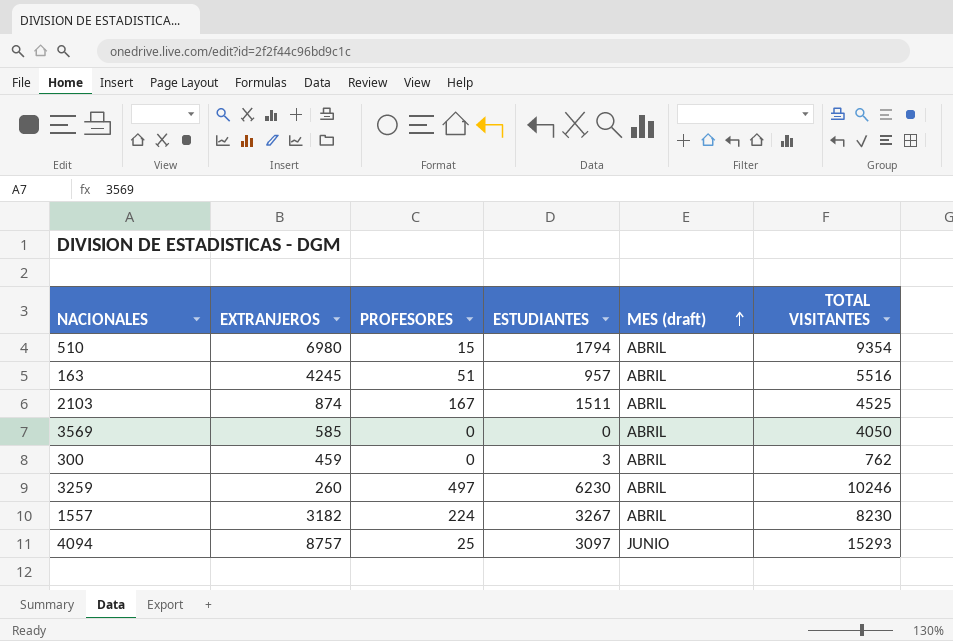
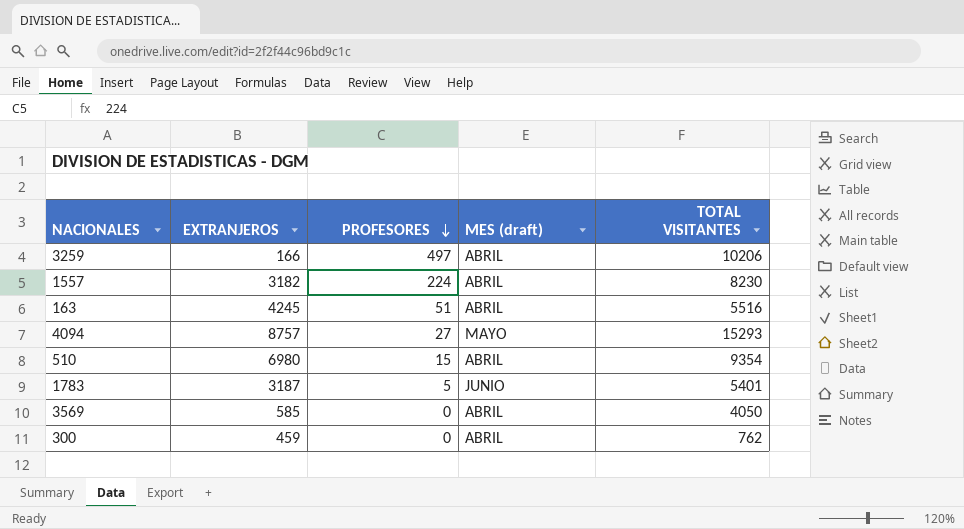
row order: MES (draft) ascending -> PROFESORES descending
column ESTUDIANTES | position: 4 -> none
row 2103: 874 | 167 | 1511 | ABRIL | 4525 -> none
3259 | EXTRANJEROS: 260 -> 166
3259 | TOTAL VISITANTES: 10246 -> 10206
4094 | PROFESORES: 25 -> 27
4094 | MES (draft): JUNIO -> MAYO
row 1783: none -> 3187 | 5 | JUNIO | 5401

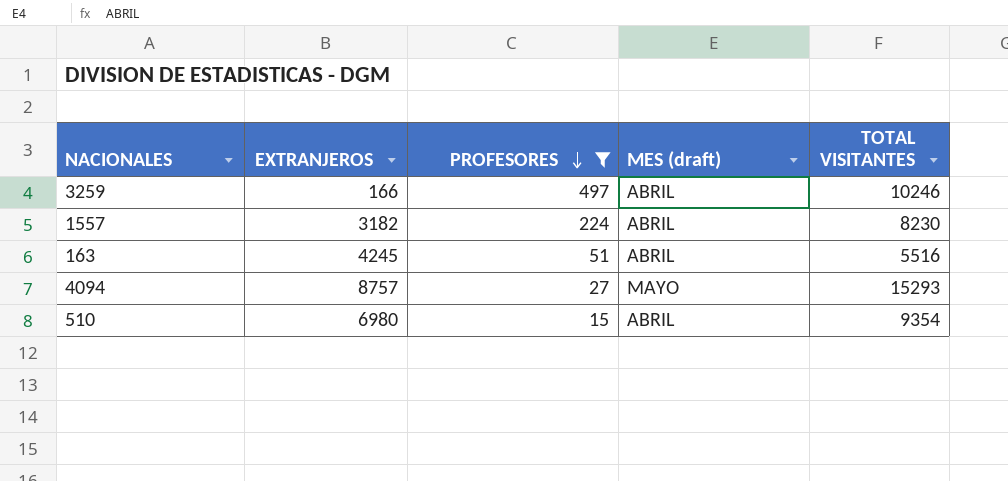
filter: none -> PROFESORES >= 15
3259 | TOTAL VISITANTES: 10206 -> 10246

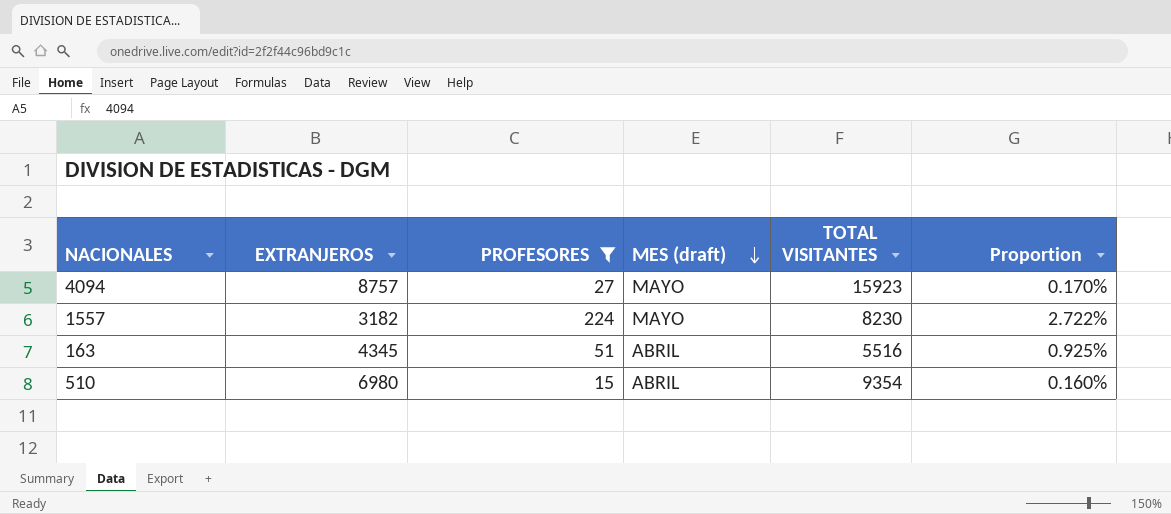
row order: PROFESORES descending -> MES (draft) descending
column Proportion | formula: none -> [PROFESORES] / [TOTAL VISITANTES]
row 3259: 166 | 497 | ABRIL | 10246 -> none
4094 | TOTAL VISITANTES: 15293 -> 15923
1557 | MES (draft): ABRIL -> MAYO
163 | EXTRANJEROS: 4245 -> 4345

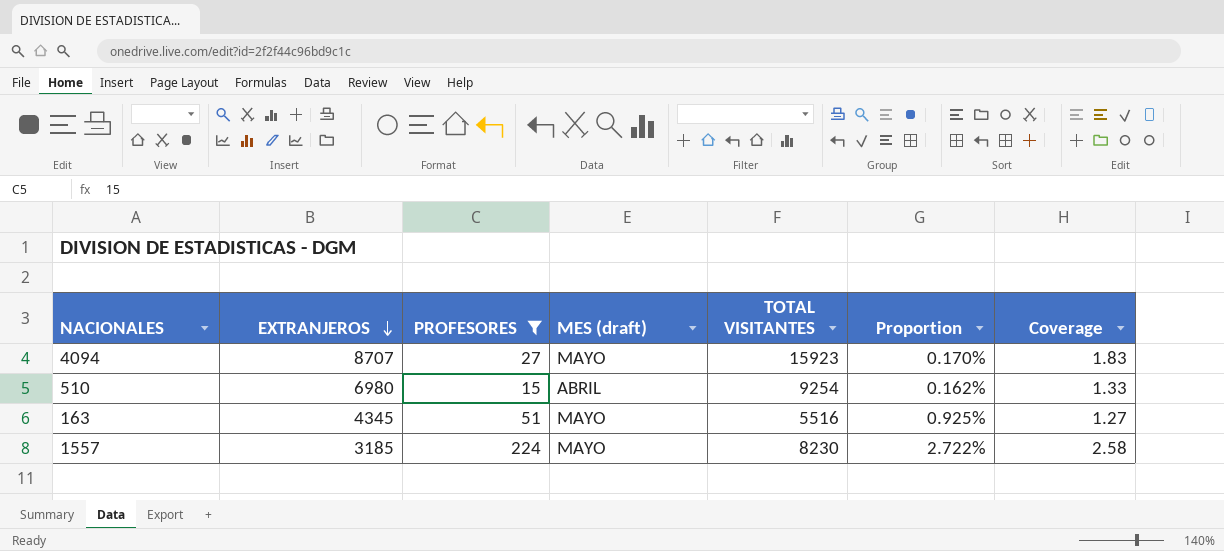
row order: MES (draft) descending -> EXTRANJEROS descending
column Coverage | formula: none -> [TOTAL VISITANTES] / [EXTRANJEROS]
4094 | EXTRANJEROS: 8757 -> 8707
510 | TOTAL VISITANTES: 9354 -> 9254
510 | Proportion: 0.160% -> 0.162%
163 | MES (draft): ABRIL -> MAYO
1557 | EXTRANJEROS: 3182 -> 3185

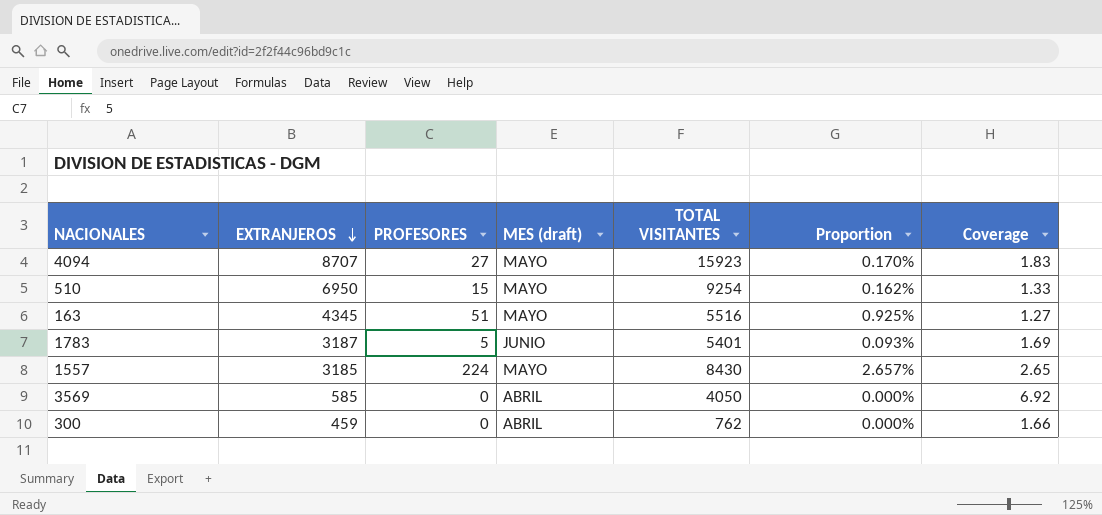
filter: PROFESORES >= 15 -> none
510 | EXTRANJEROS: 6980 -> 6950
510 | MES (draft): ABRIL -> MAYO
1557 | TOTAL VISITANTES: 8230 -> 8430
1557 | Proportion: 2.722% -> 2.657%
1557 | Coverage: 2.58 -> 2.65

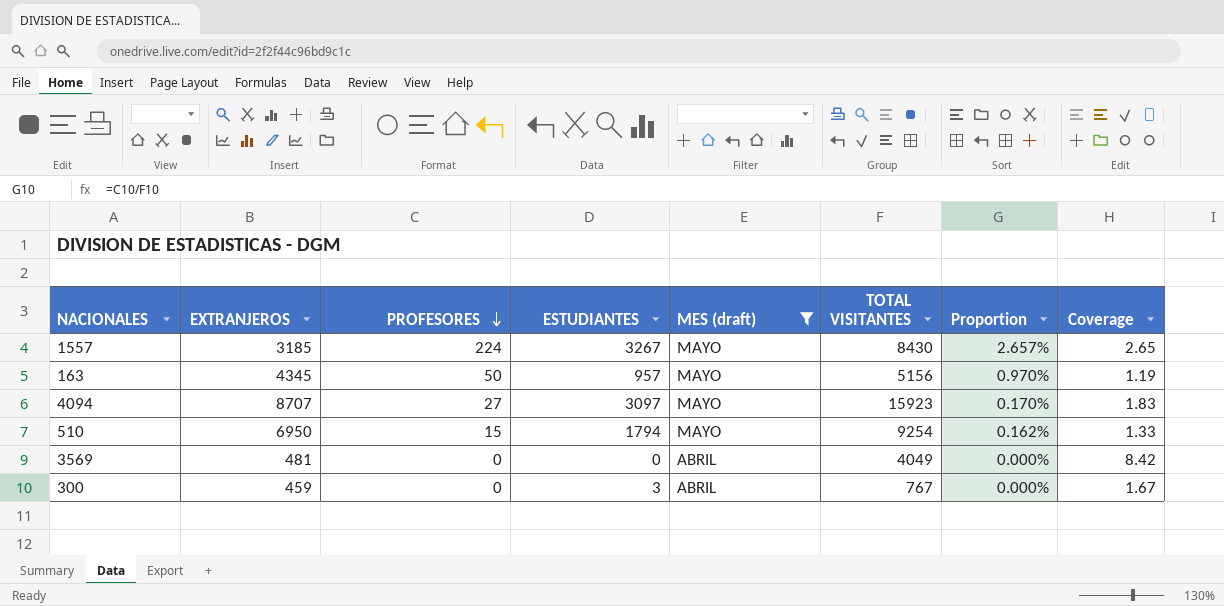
filter: none -> MES (draft) != JUNIO
row order: EXTRANJEROS descending -> PROFESORES descending
column ESTUDIANTES | position: none -> 4
163 | PROFESORES: 51 -> 50
163 | TOTAL VISITANTES: 5516 -> 5156
163 | Proportion: 0.925% -> 0.970%
163 | Coverage: 1.27 -> 1.19
3569 | EXTRANJEROS: 585 -> 481
3569 | TOTAL VISITANTES: 4050 -> 4049
3569 | Coverage: 6.92 -> 8.42
300 | TOTAL VISITANTES: 762 -> 767
300 | Coverage: 1.66 -> 1.67

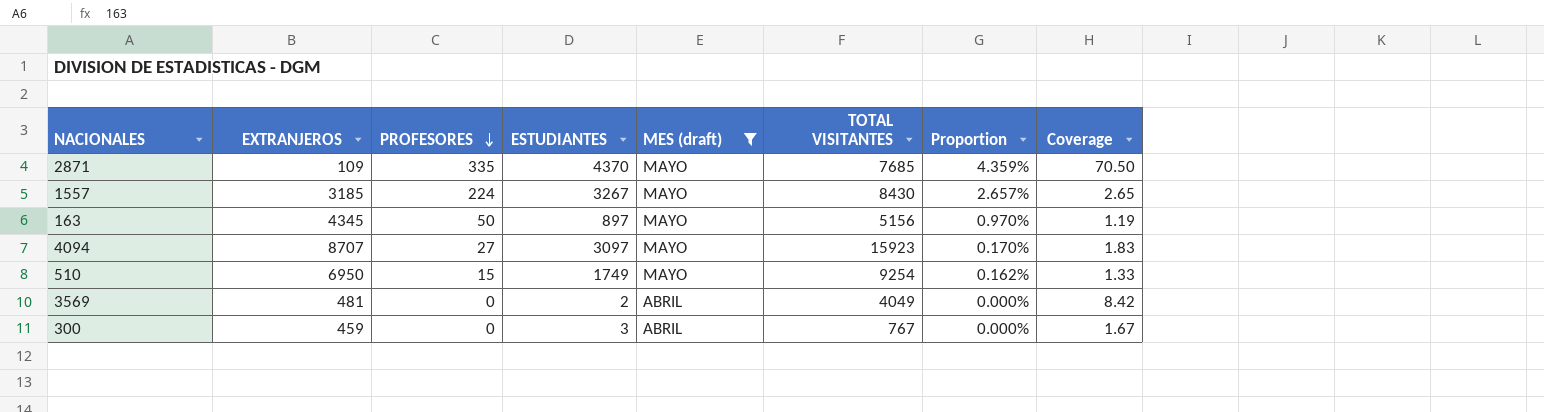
row 2871: none -> 109 | 335 | 4370 | MAYO | 7685 | 4.359% | 70.50
163 | ESTUDIANTES: 957 -> 897
510 | ESTUDIANTES: 1794 -> 1749
3569 | ESTUDIANTES: 0 -> 2

